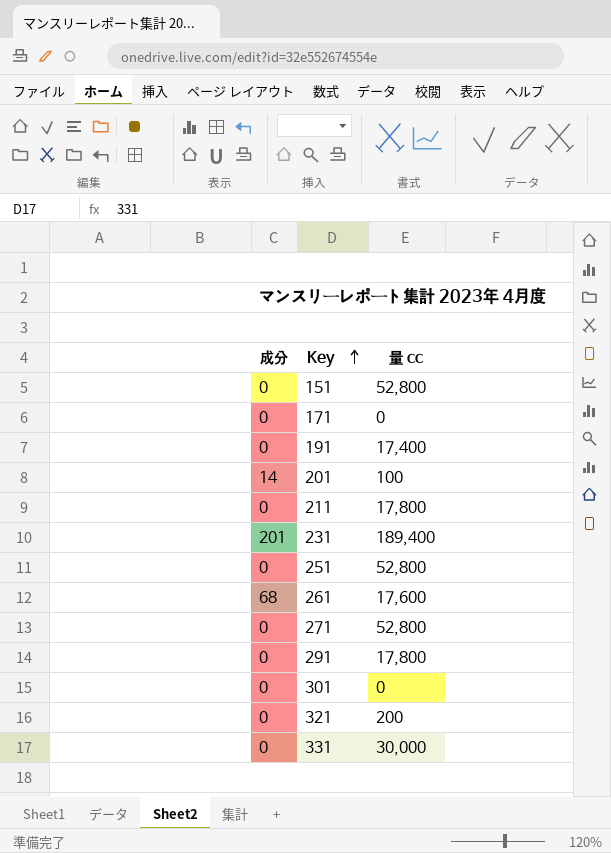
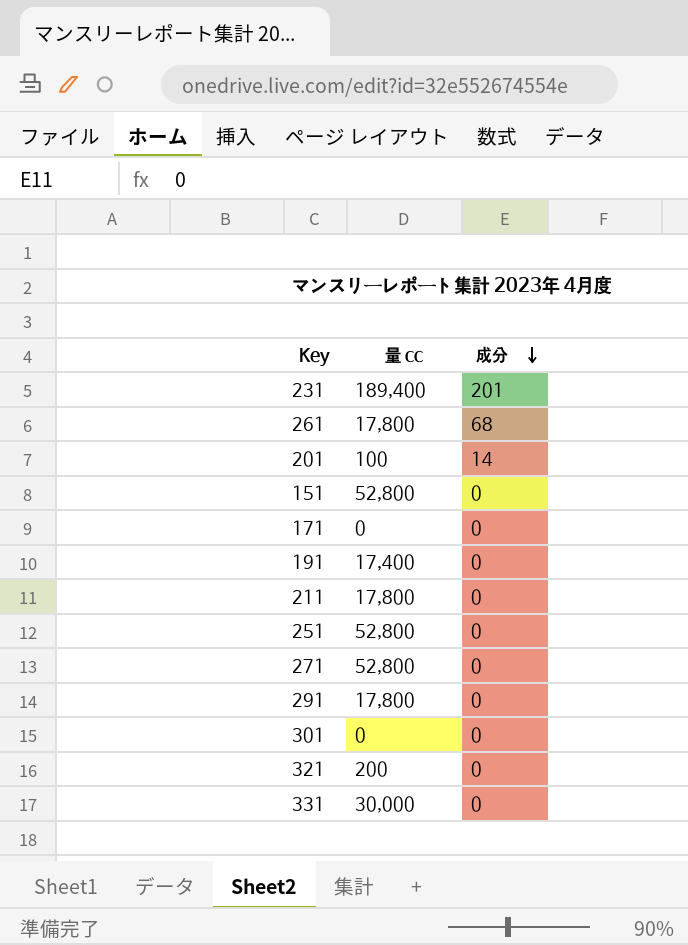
row order: Key ascending -> 成分 descending
column 成分 | position: 1 -> 3
261 | 量 cc: 17,600 -> 17,800

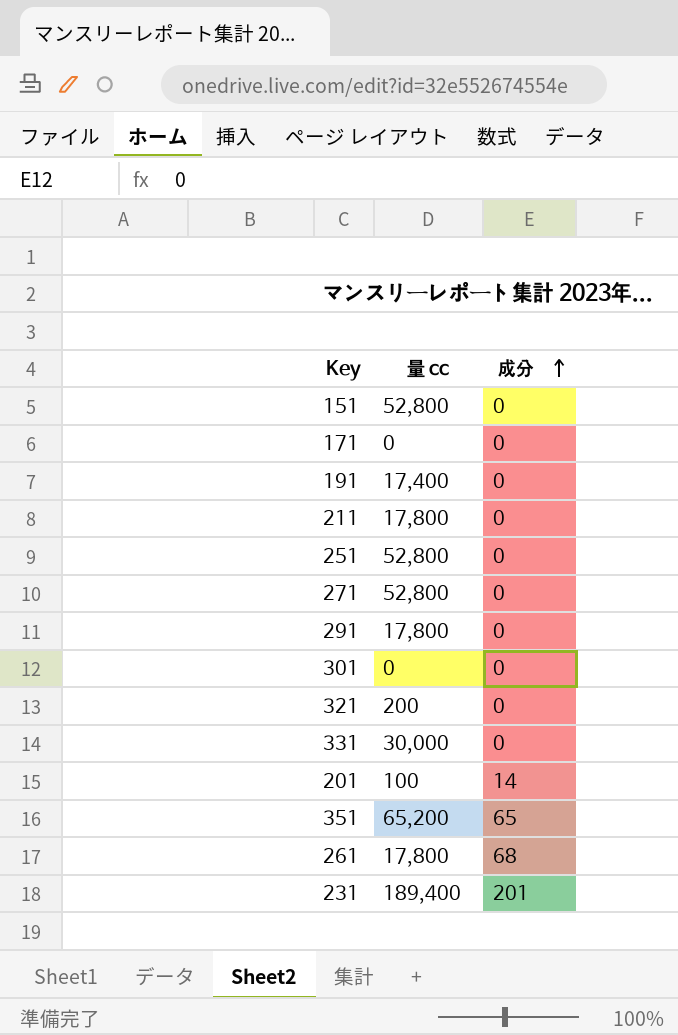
row order: 成分 descending -> 成分 ascending
row 351: none -> 65,200 | 65

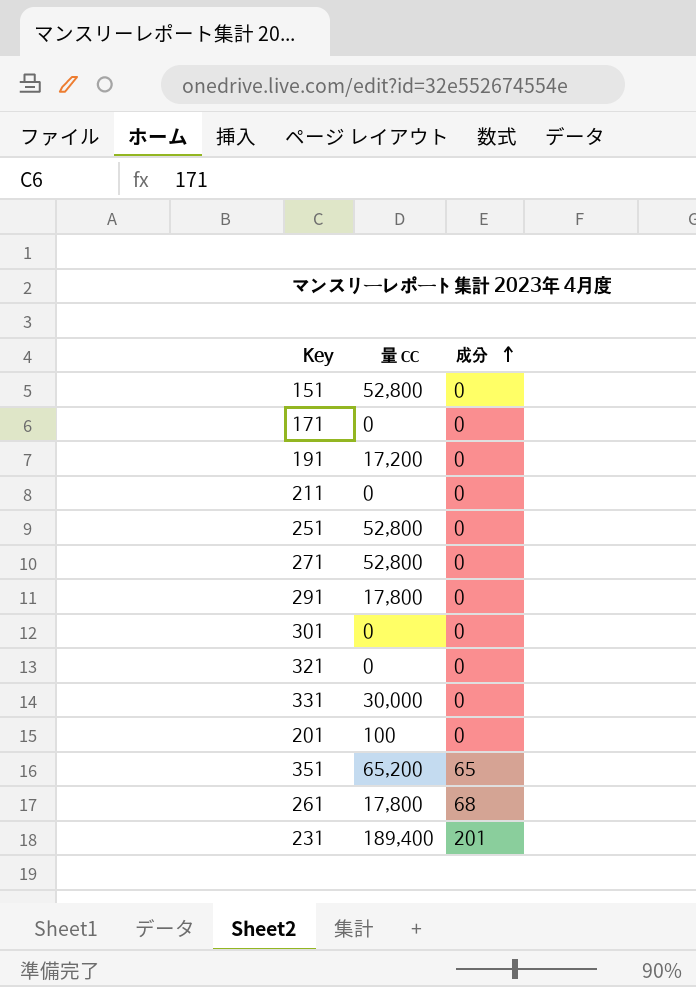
191 | 量 cc: 17,400 -> 17,200
211 | 量 cc: 17,800 -> 0
321 | 量 cc: 200 -> 0
201 | 成分: 14 -> 0

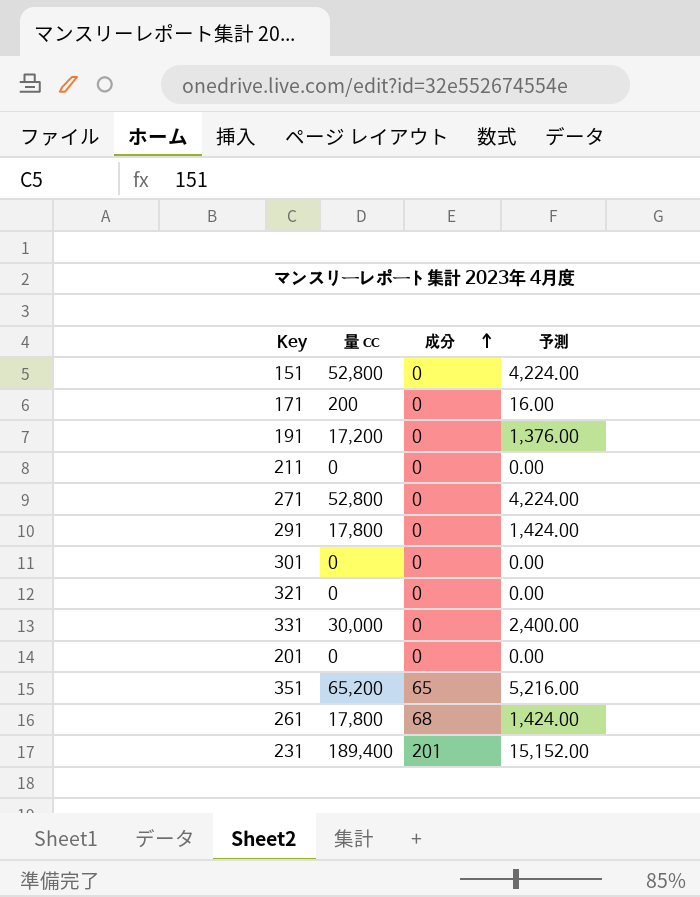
column 予測 | formula: none -> [量 cc] * 0.08
row 251: 52,800 | 0 -> none
171 | 量 cc: 0 -> 200
201 | 量 cc: 100 -> 0

